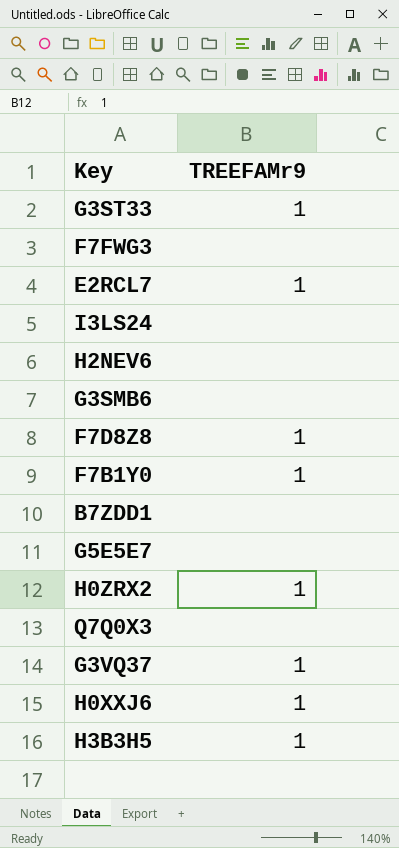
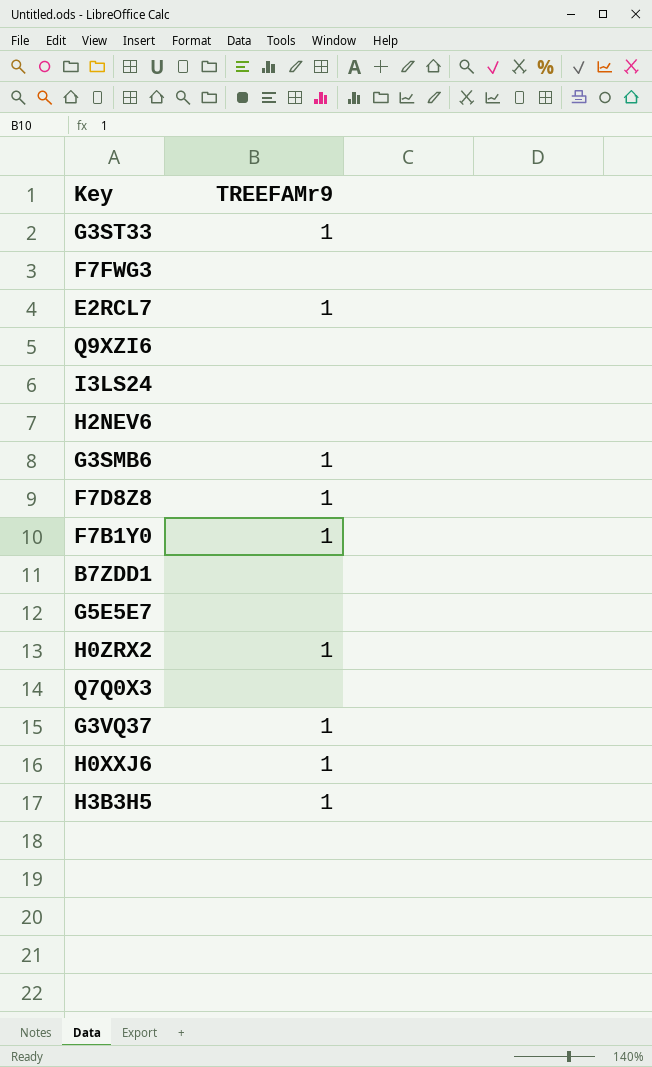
row Q9XZI6: none -> none
G3SMB6 | TREEFAMr9: none -> 1

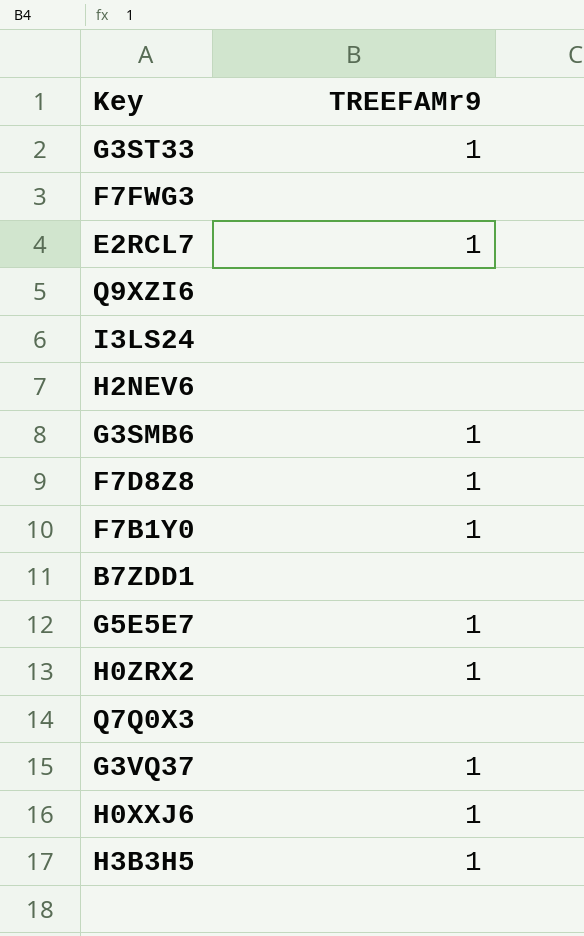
G5E5E7 | TREEFAMr9: none -> 1

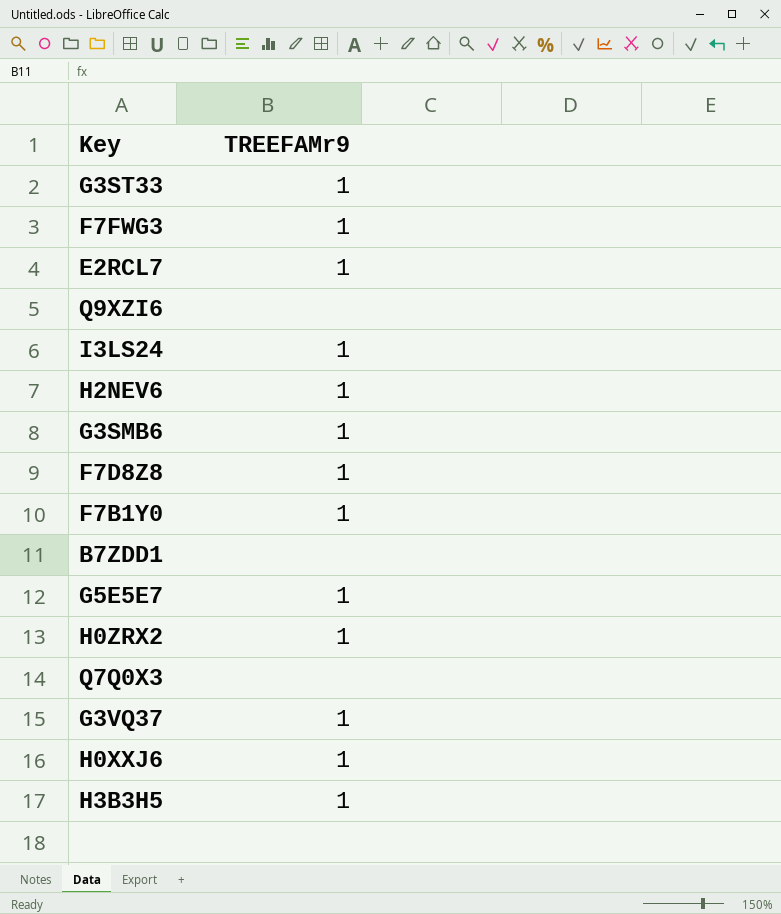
F7FWG3 | TREEFAMr9: none -> 1
I3LS24 | TREEFAMr9: none -> 1
H2NEV6 | TREEFAMr9: none -> 1

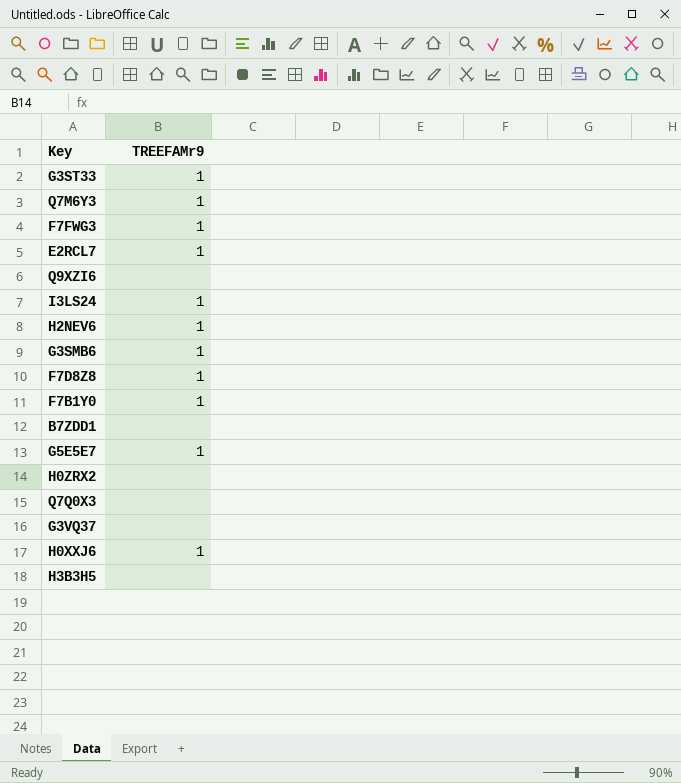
row Q7M6Y3: none -> 1
H0ZRX2 | TREEFAMr9: 1 -> none
G3VQ37 | TREEFAMr9: 1 -> none
H3B3H5 | TREEFAMr9: 1 -> none

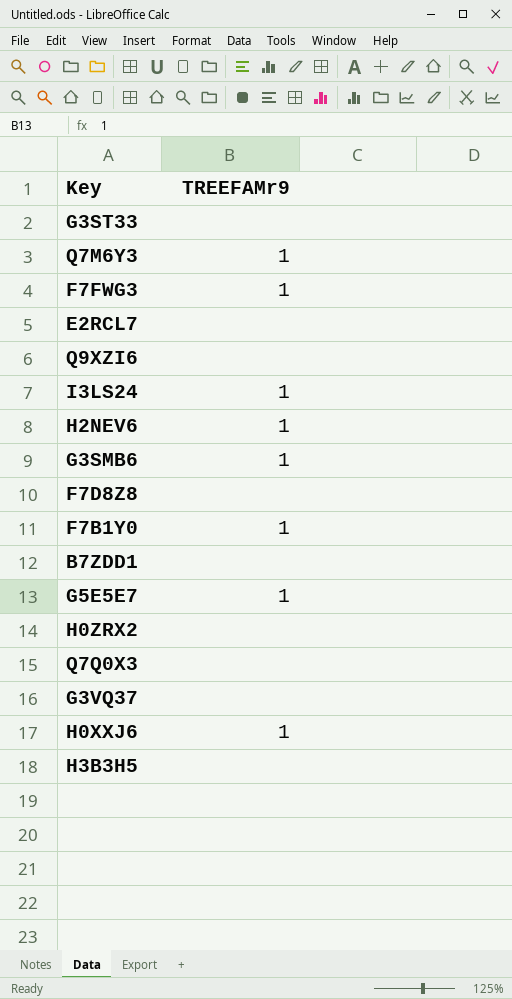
G3ST33 | TREEFAMr9: 1 -> none
E2RCL7 | TREEFAMr9: 1 -> none
F7D8Z8 | TREEFAMr9: 1 -> none

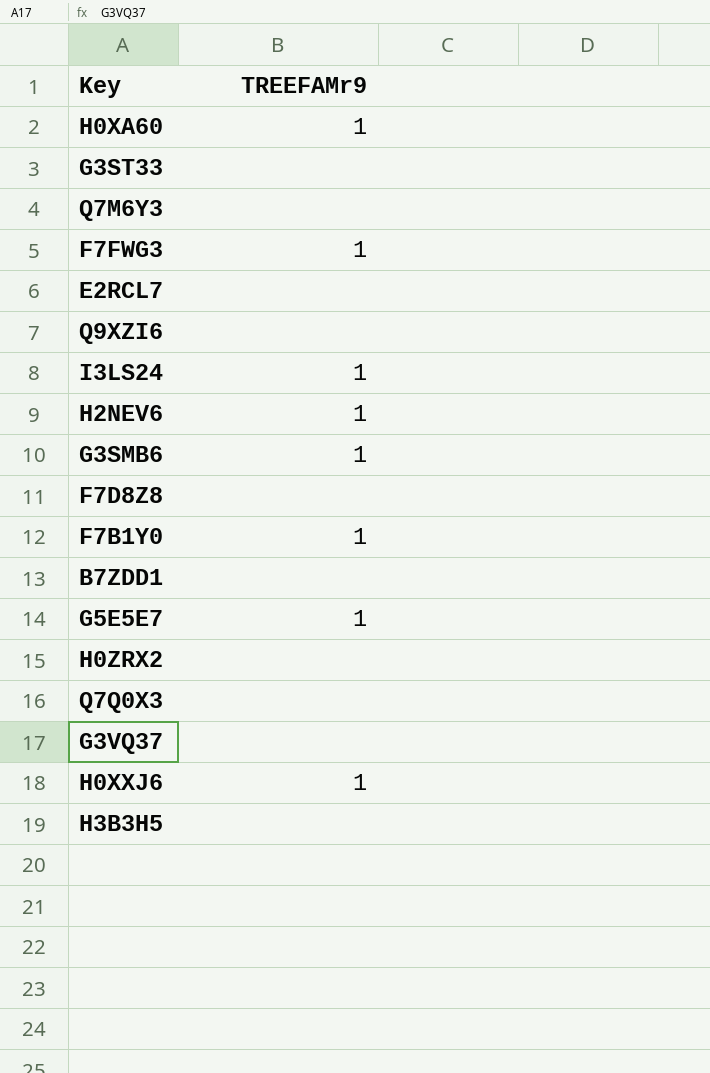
row H0XA60: none -> 1
Q7M6Y3 | TREEFAMr9: 1 -> none

